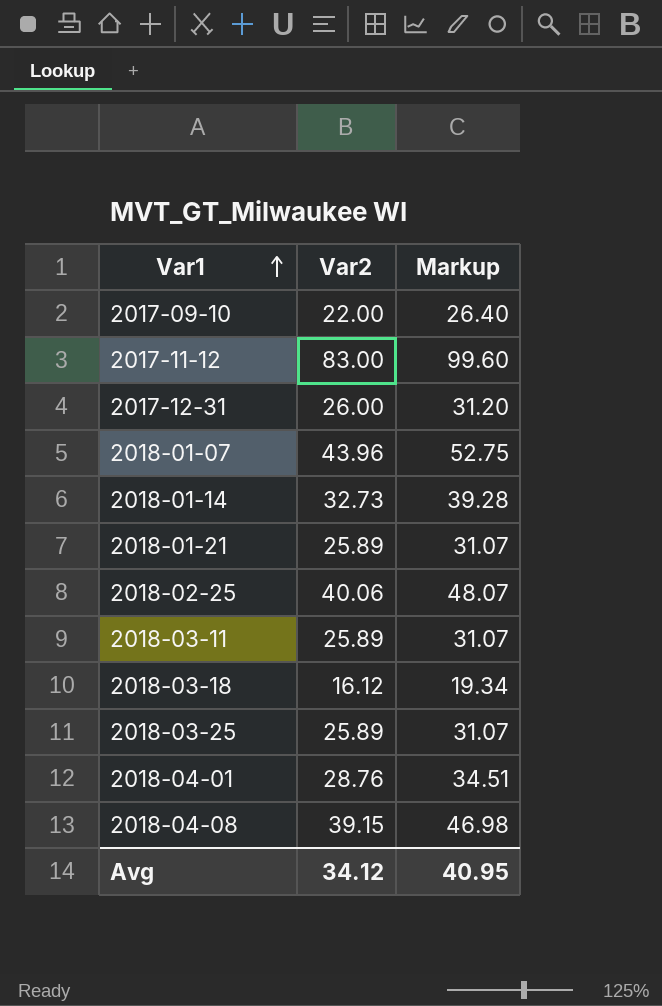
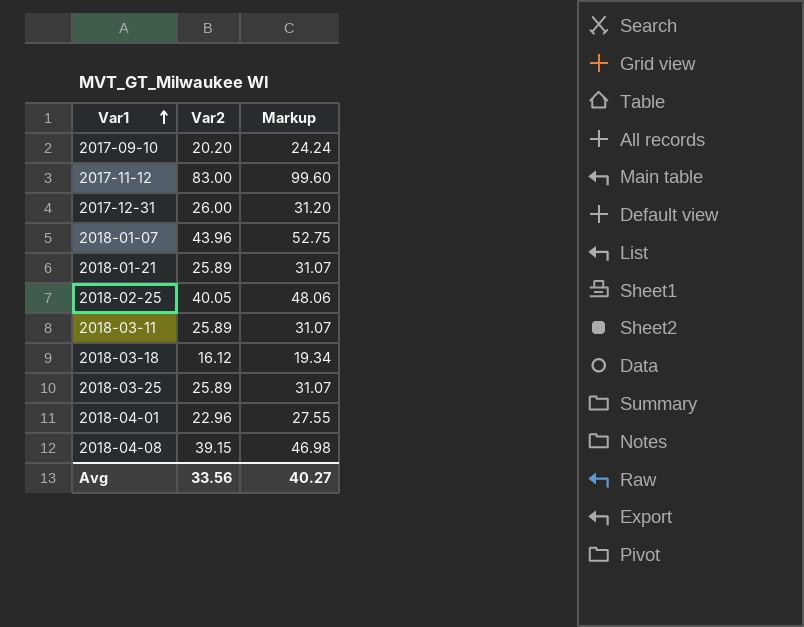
row 2018-01-14: 32.73 | 39.28 -> none
2017-09-10 | Var2: 22.00 -> 20.20
2017-09-10 | Markup: 26.40 -> 24.24
2018-02-25 | Var2: 40.06 -> 40.05
2018-02-25 | Markup: 48.07 -> 48.06
2018-04-01 | Var2: 28.76 -> 22.96
2018-04-01 | Markup: 34.51 -> 27.55
Avg | Var2: 34.12 -> 33.56
Avg | Markup: 40.95 -> 40.27

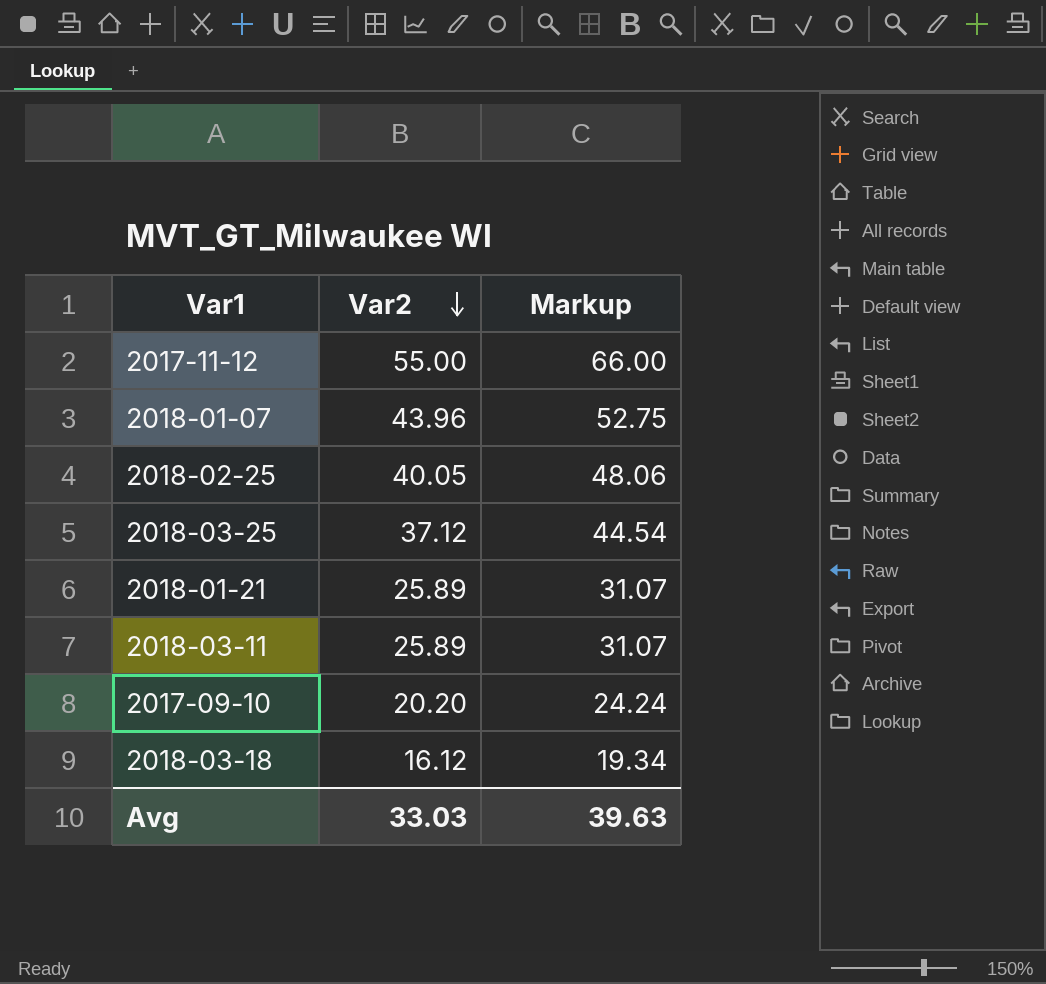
row order: Var1 ascending -> Var2 descending
row 2017-12-31: 26.00 | 31.20 -> none
row 2018-04-01: 22.96 | 27.55 -> none
row 2018-04-08: 39.15 | 46.98 -> none
2017-11-12 | Var2: 83.00 -> 55.00
2017-11-12 | Markup: 99.60 -> 66.00
2018-03-25 | Var2: 25.89 -> 37.12
2018-03-25 | Markup: 31.07 -> 44.54
Avg | Var2: 33.56 -> 33.03
Avg | Markup: 40.27 -> 39.63

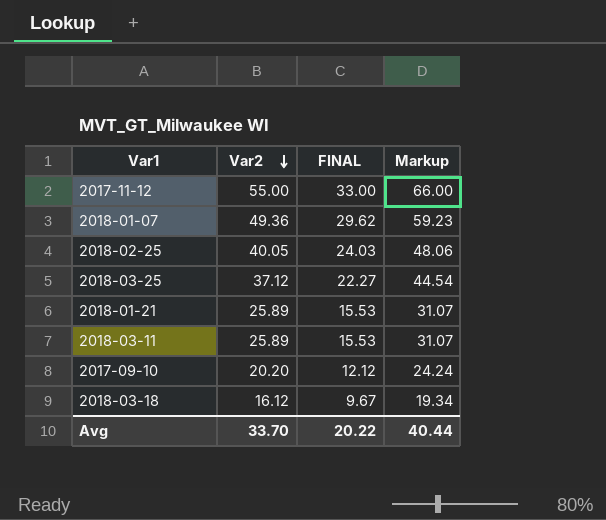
column FINAL | formula: none -> [Var2] * 0.6
2018-01-07 | Var2: 43.96 -> 49.36
2018-01-07 | Markup: 52.75 -> 59.23
Avg | Var2: 33.03 -> 33.70
Avg | Markup: 39.63 -> 40.44

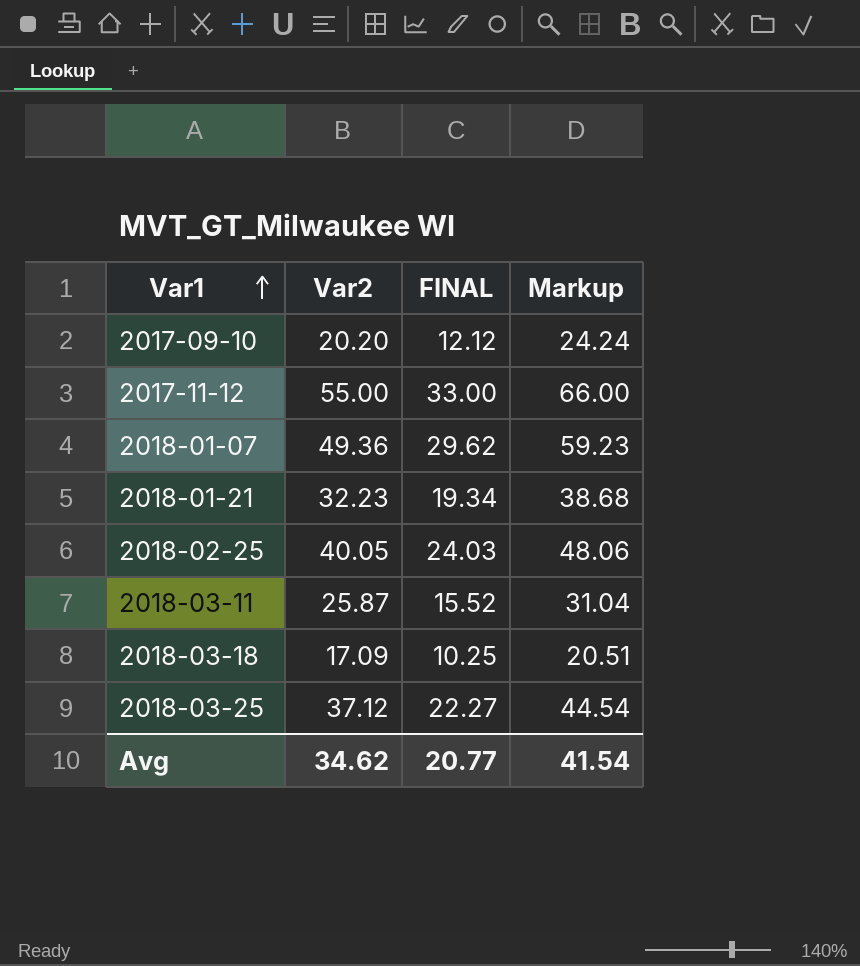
row order: Var2 descending -> Var1 ascending
2018-01-21 | Var2: 25.89 -> 32.23
2018-01-21 | FINAL: 15.53 -> 19.34
2018-01-21 | Markup: 31.07 -> 38.68
2018-03-11 | Var2: 25.89 -> 25.87
2018-03-11 | FINAL: 15.53 -> 15.52
2018-03-11 | Markup: 31.07 -> 31.04
2018-03-18 | Var2: 16.12 -> 17.09
2018-03-18 | FINAL: 9.67 -> 10.25
2018-03-18 | Markup: 19.34 -> 20.51
Avg | Var2: 33.70 -> 34.62
Avg | FINAL: 20.22 -> 20.77
Avg | Markup: 40.44 -> 41.54

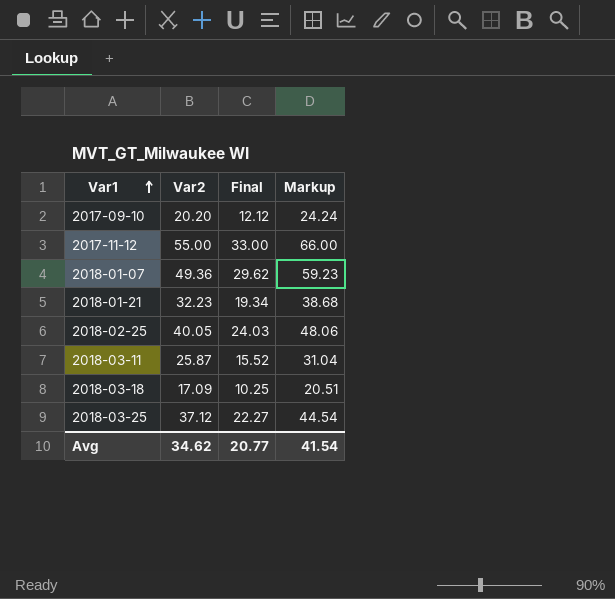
column name: FINAL -> Final

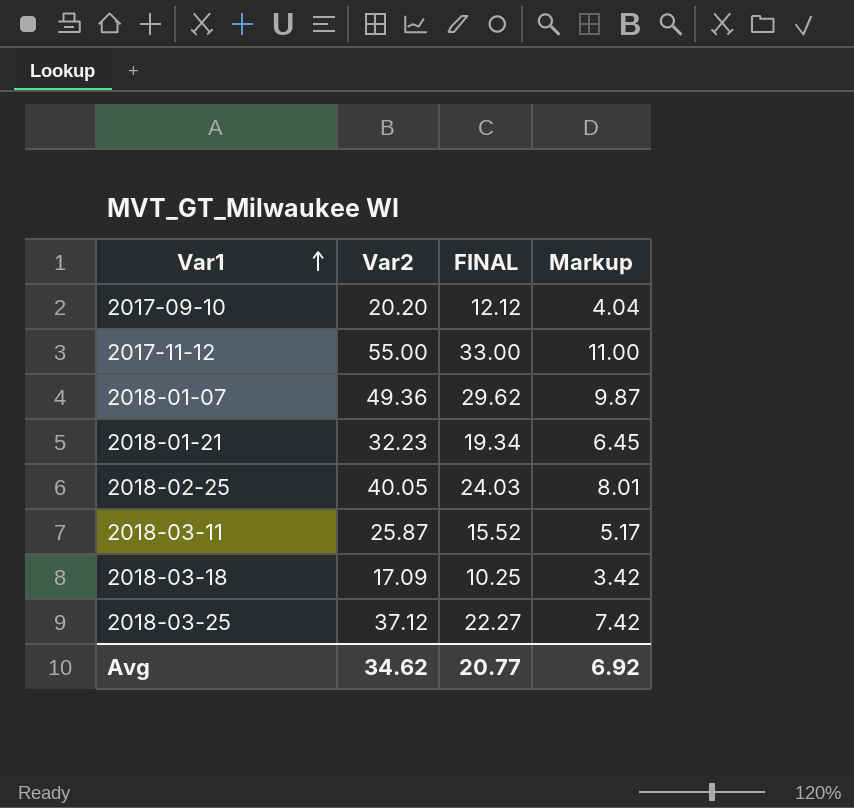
column name: Final -> FINAL
column Markup | formula: [Var2] * 1.2 -> [Var2] * 0.2
Avg | Markup: 41.54 -> 6.92

